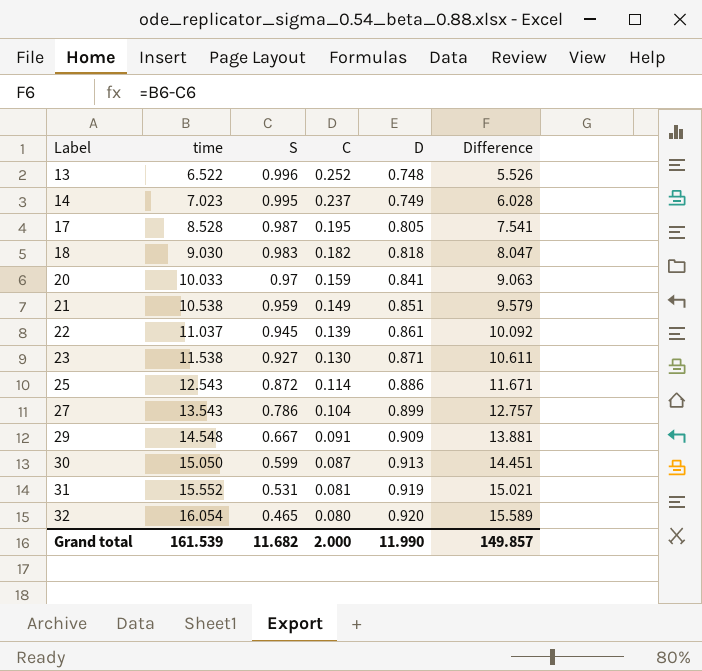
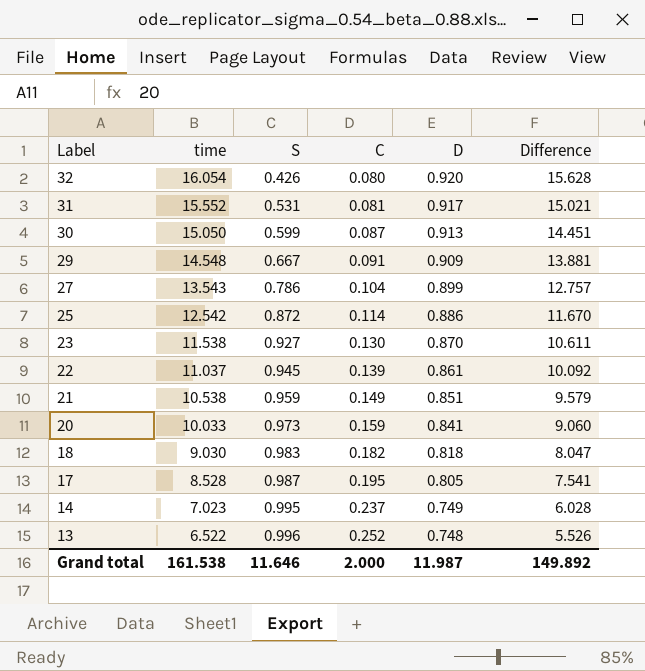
row order: Label ascending -> Label descending
32 | S: 0.465 -> 0.426
32 | Difference: 15.589 -> 15.628
31 | D: 0.919 -> 0.917
25 | time: 12.543 -> 12.542
25 | Difference: 11.671 -> 11.670
23 | D: 0.871 -> 0.870
20 | S: 0.97 -> 0.973
20 | Difference: 9.063 -> 9.060
Grand total | time: 161.539 -> 161.538
Grand total | S: 11.682 -> 11.646
Grand total | D: 11.990 -> 11.987
Grand total | Difference: 149.857 -> 149.892

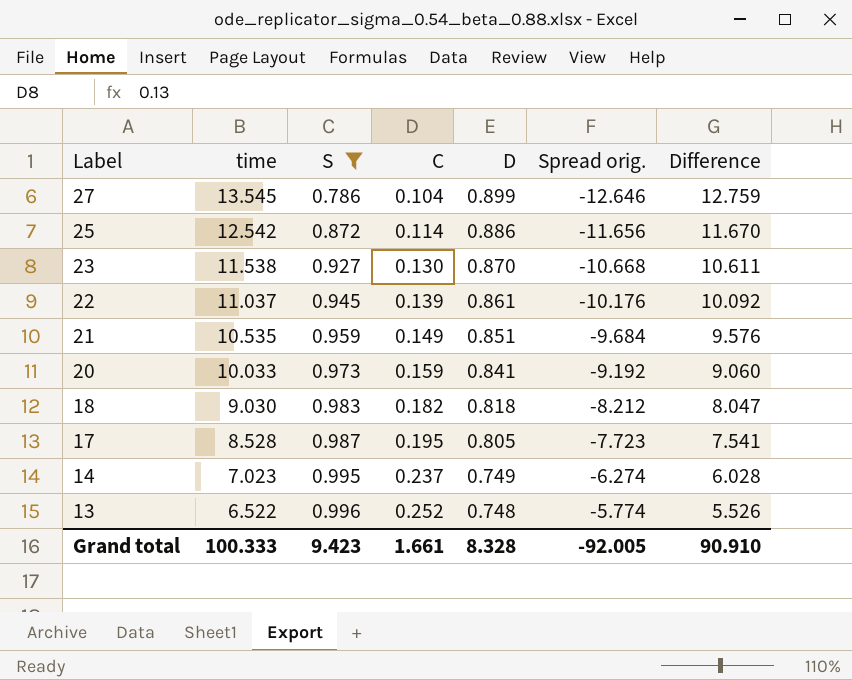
filter: none -> S >= 0.786
column Spread orig. | formula: none -> [D] - [time]
27 | time: 13.543 -> 13.545
27 | Difference: 12.757 -> 12.759
21 | time: 10.538 -> 10.535
21 | Difference: 9.579 -> 9.576
Grand total | time: 161.538 -> 100.333
Grand total | S: 11.646 -> 9.423
Grand total | C: 2.000 -> 1.661
Grand total | D: 11.987 -> 8.328
Grand total | Difference: 149.892 -> 90.910

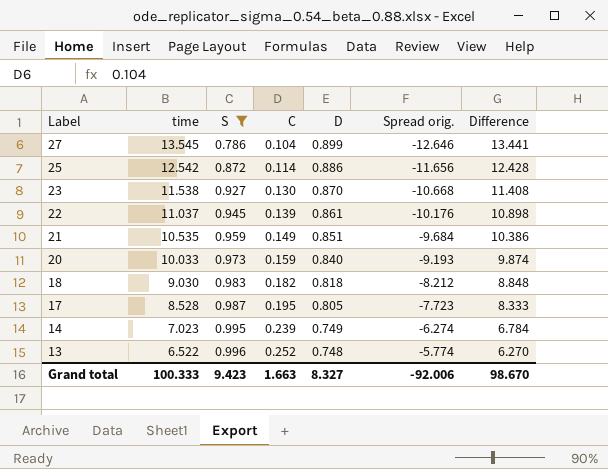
column Difference | formula: [time] - [S] -> [time] - [C]
20 | D: 0.841 -> 0.840
20 | Spread orig.: -9.192 -> -9.193
14 | C: 0.237 -> 0.239
Grand total | C: 1.661 -> 1.663
Grand total | D: 8.328 -> 8.327
Grand total | Spread orig.: -92.005 -> -92.006
Grand total | Difference: 90.910 -> 98.670

